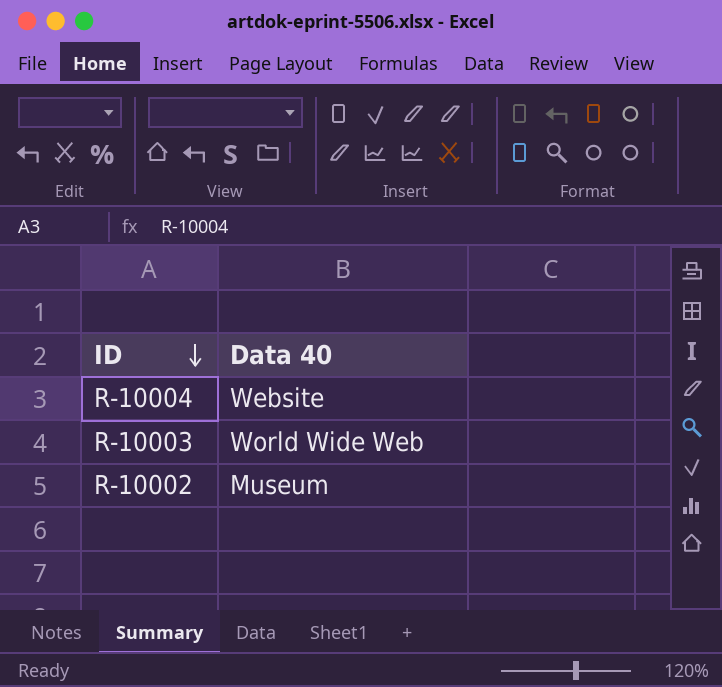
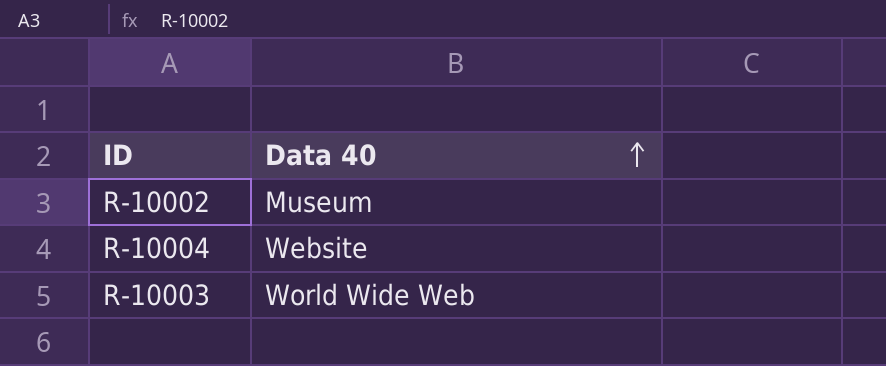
row order: ID descending -> Data 40 ascending

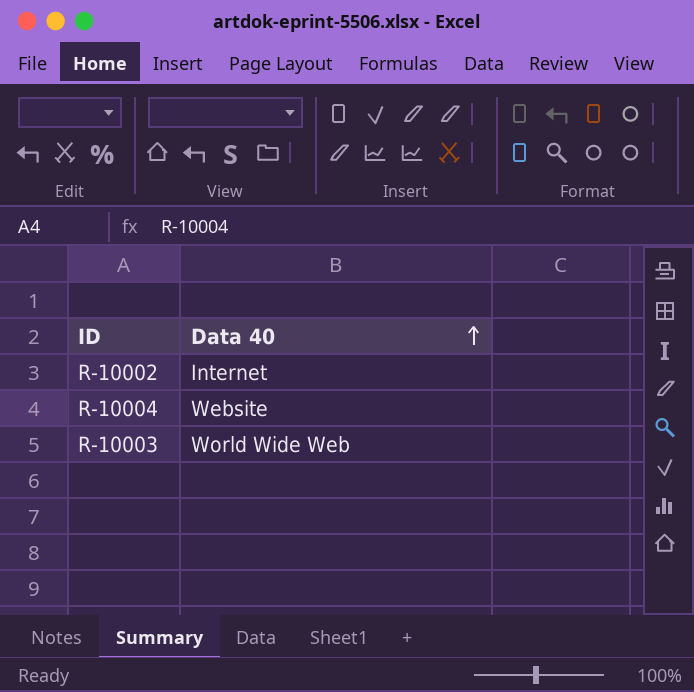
R-10002 | Data 40: Museum -> Internet

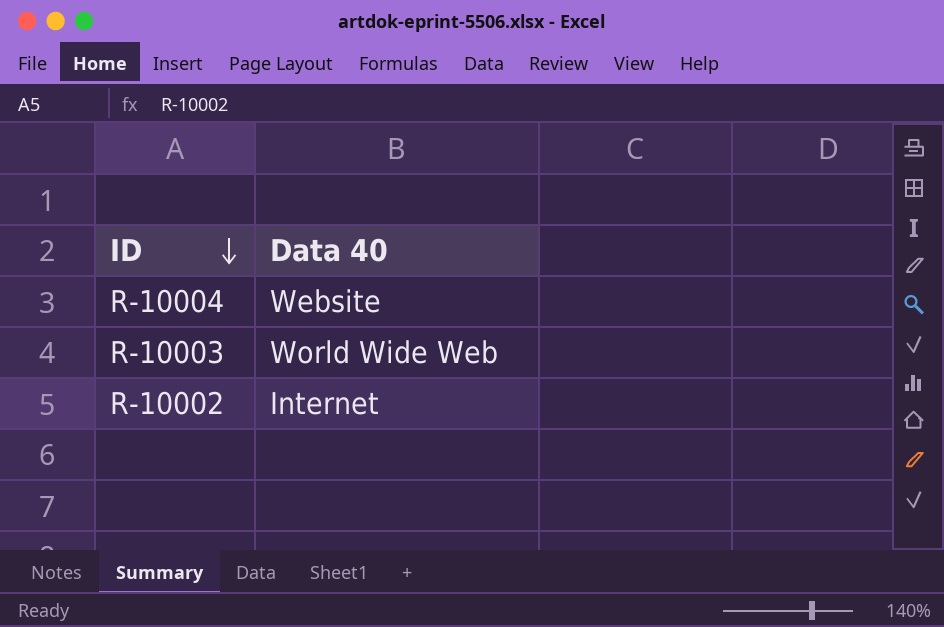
row order: Data 40 ascending -> ID descending

